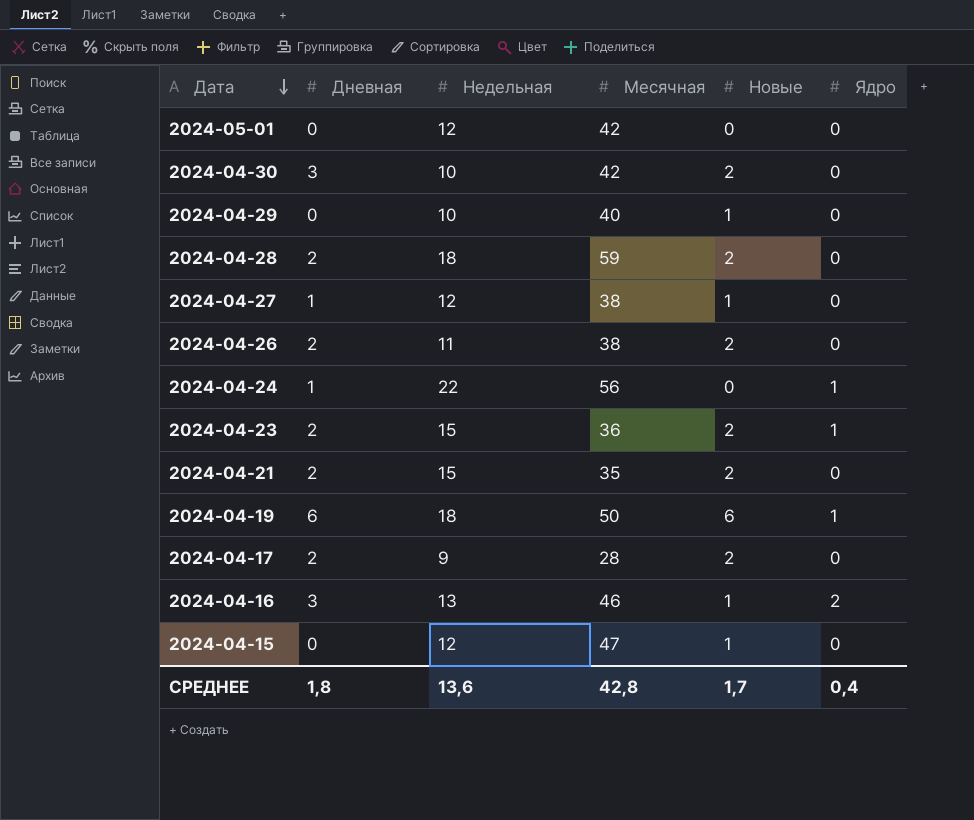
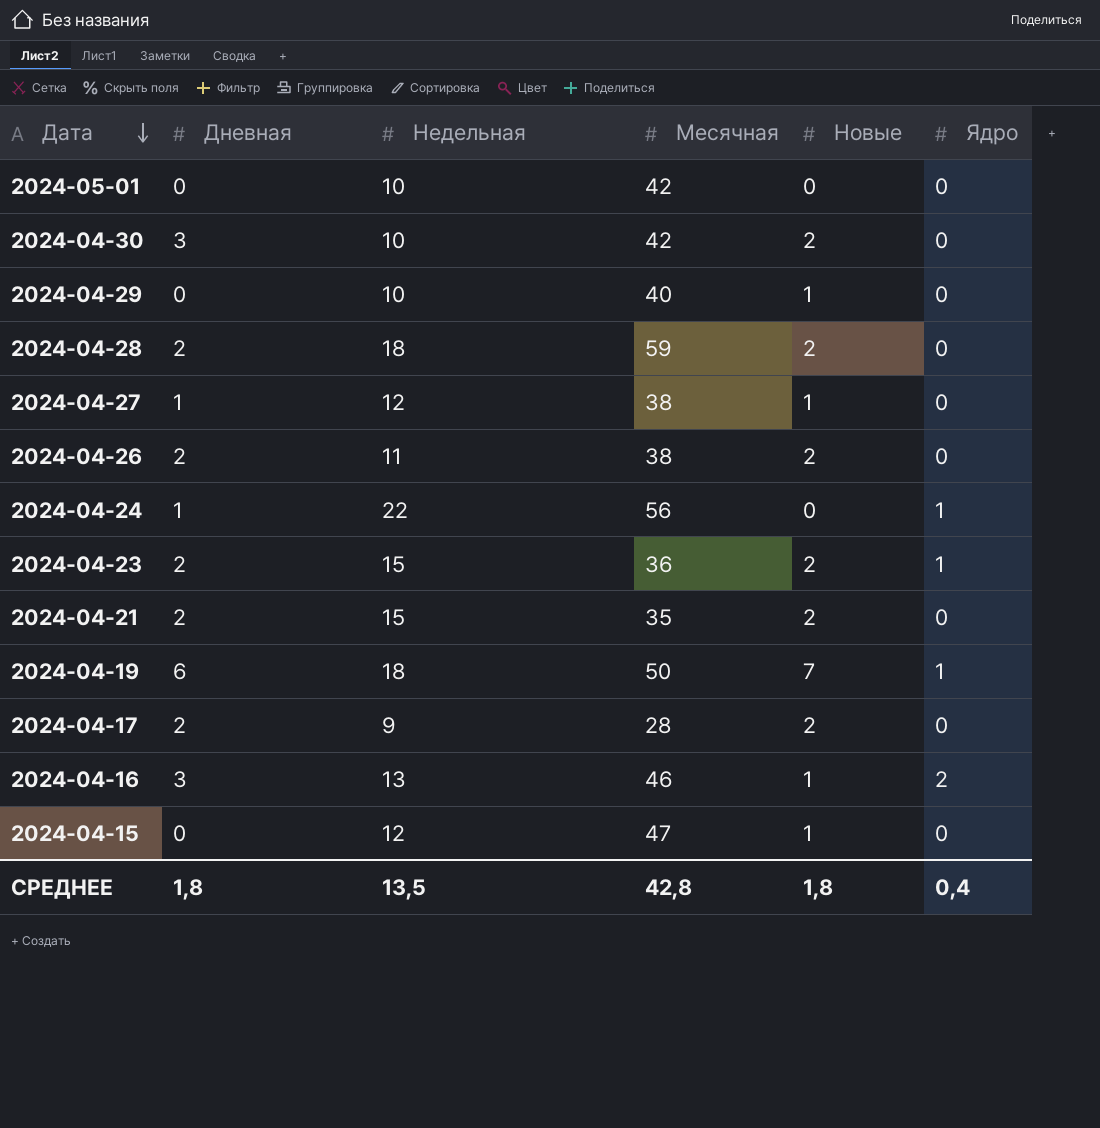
2024-05-01 | Недельная: 12 -> 10
2024-04-19 | Новые: 6 -> 7
СРЕДНЕЕ | Недельная: 13,6 -> 13,5
СРЕДНЕЕ | Новые: 1,7 -> 1,8

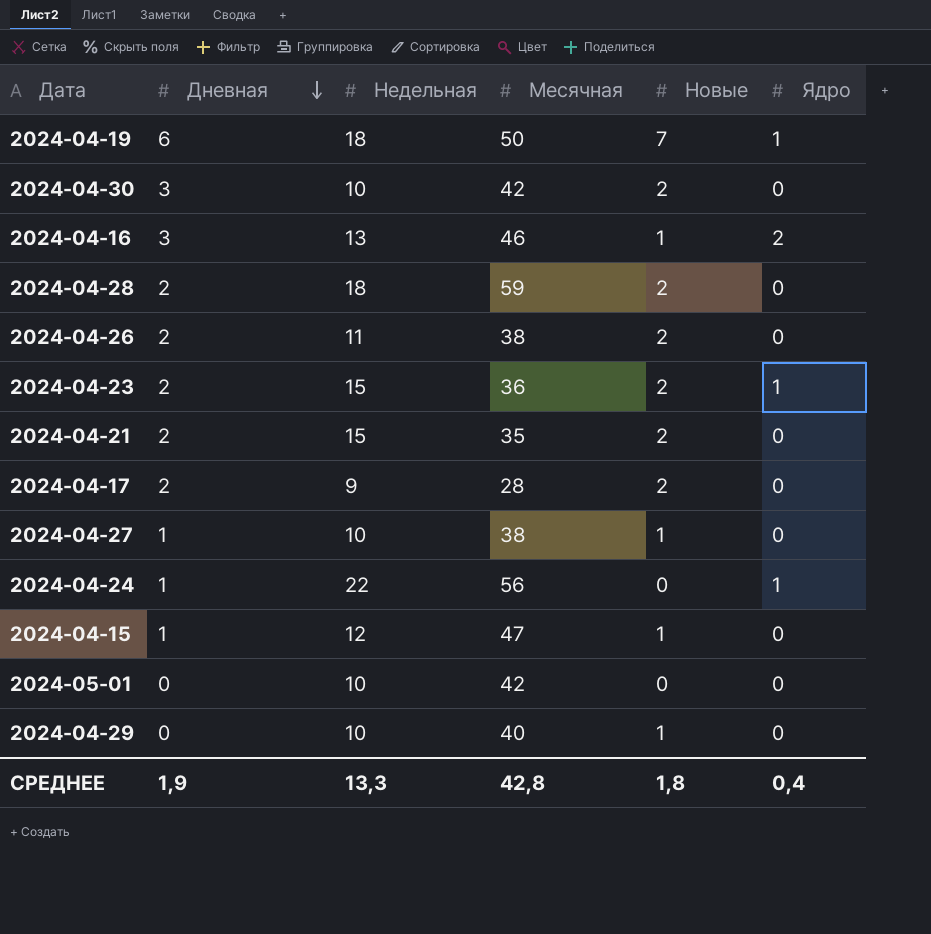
row order: Дата descending -> Дневная descending
2024-04-27 | Недельная: 12 -> 10
2024-04-15 | Дневная: 0 -> 1
СРЕДНЕЕ | Дневная: 1,8 -> 1,9
СРЕДНЕЕ | Недельная: 13,5 -> 13,3

